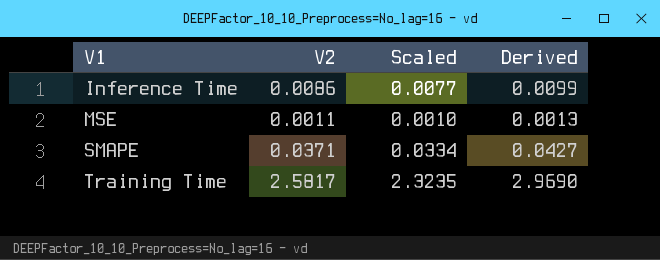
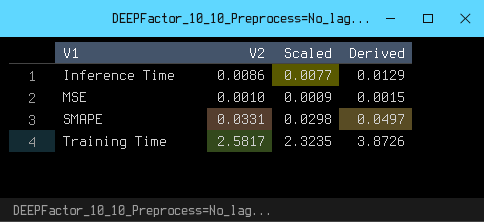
column Derived | formula: [V2] * 1.15 -> [V2] * 1.5
MSE | V2: 0.0011 -> 0.0010
MSE | Scaled: 0.0010 -> 0.0009
SMAPE | V2: 0.0371 -> 0.0331
SMAPE | Scaled: 0.0334 -> 0.0298

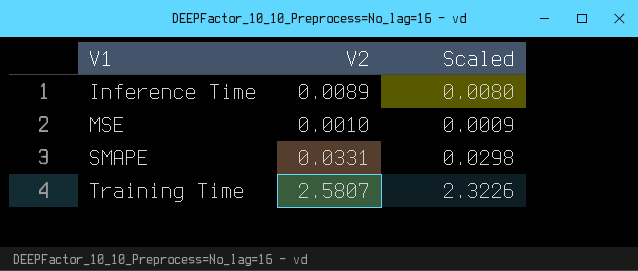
column Derived | formula: [V2] * 1.5 -> none
Inference Time | V2: 0.0086 -> 0.0089
Inference Time | Scaled: 0.0077 -> 0.0080
Training Time | V2: 2.5817 -> 2.5807
Training Time | Scaled: 2.3235 -> 2.3226

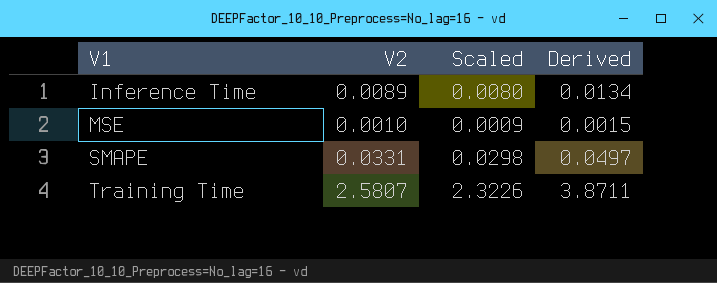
column Derived | formula: none -> [V2] * 1.5

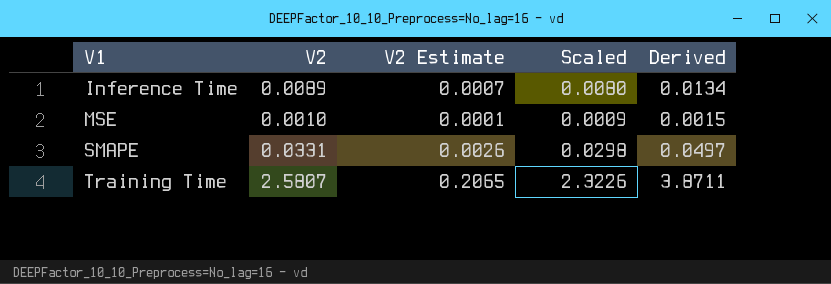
column V2 Estimate | formula: none -> [V2] * 0.08

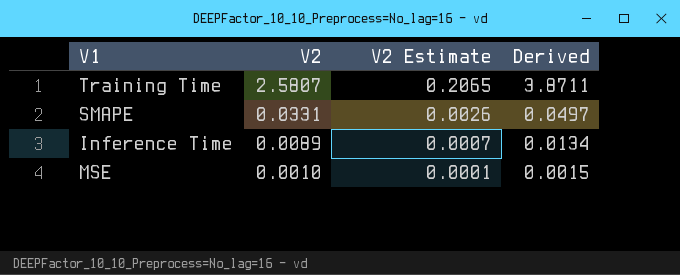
row order: V1 ascending -> V2 descending
column Scaled | formula: [V2] * 0.9 -> none

